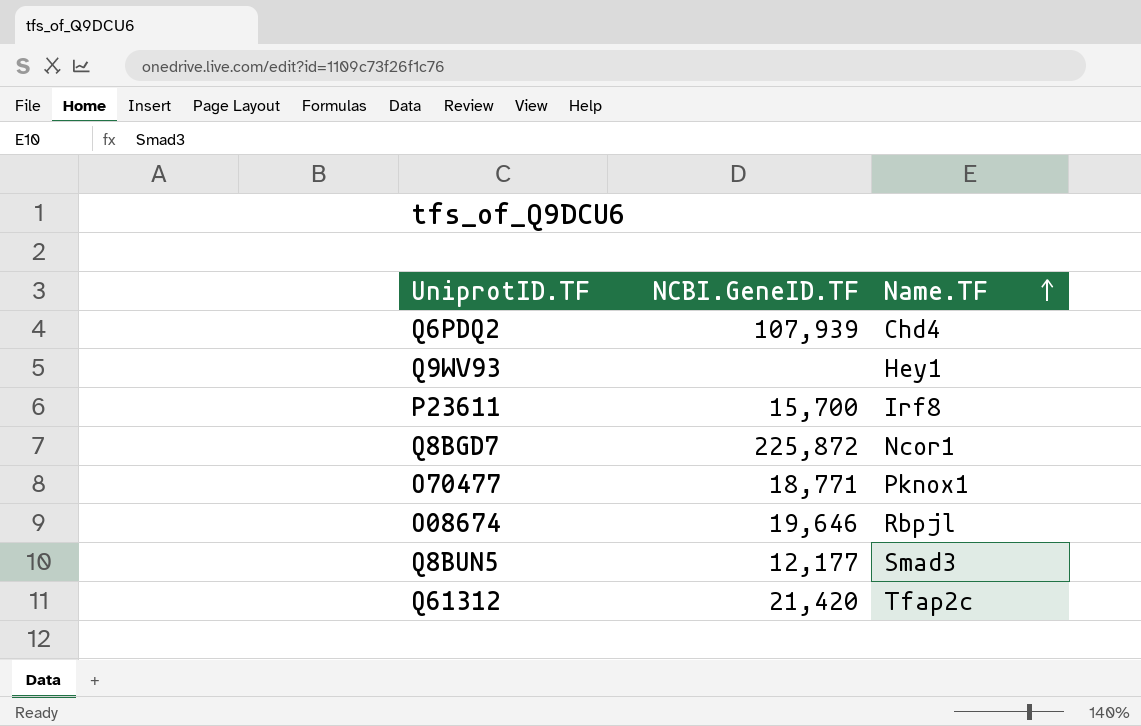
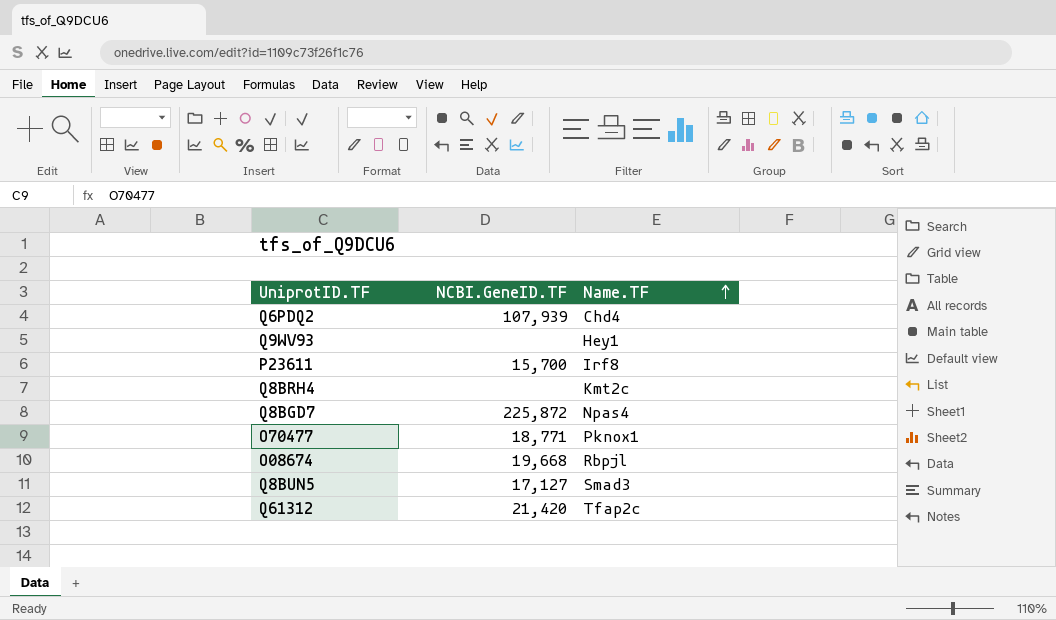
row Q8BRH4: none -> none | Kmt2c
Q8BGD7 | Name.TF: Ncor1 -> Npas4
O08674 | NCBI.GeneID.TF: 19,646 -> 19,668
Q8BUN5 | NCBI.GeneID.TF: 12,177 -> 17,127

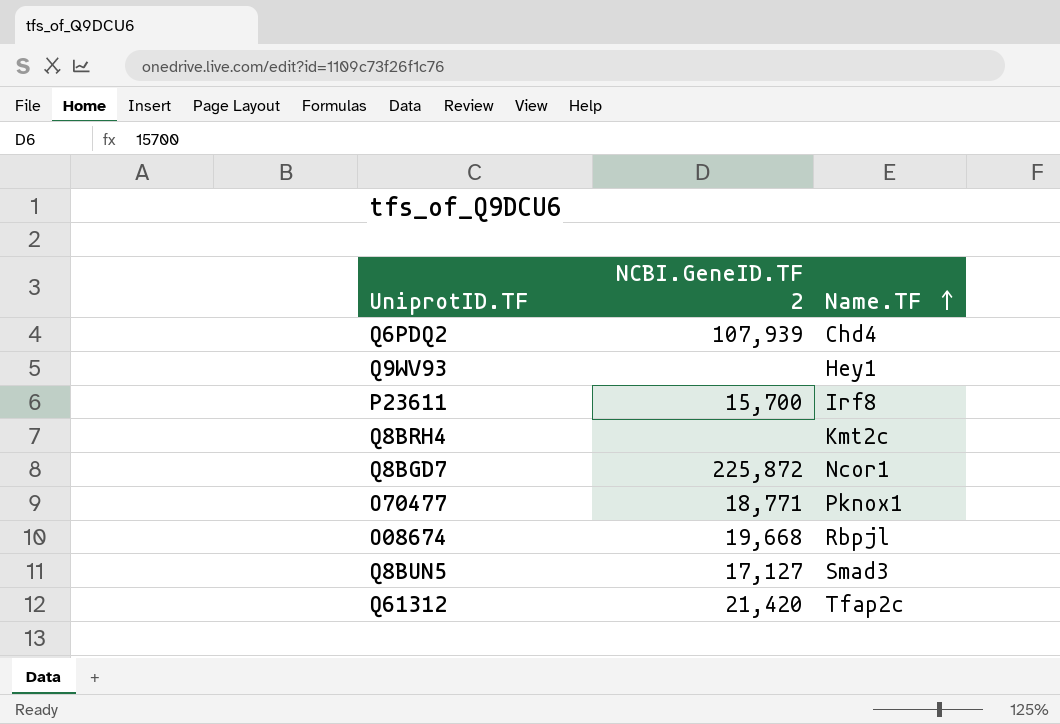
column name: NCBI.GeneID.TF -> NCBI.GeneID.TF 2
Q8BGD7 | Name.TF: Npas4 -> Ncor1

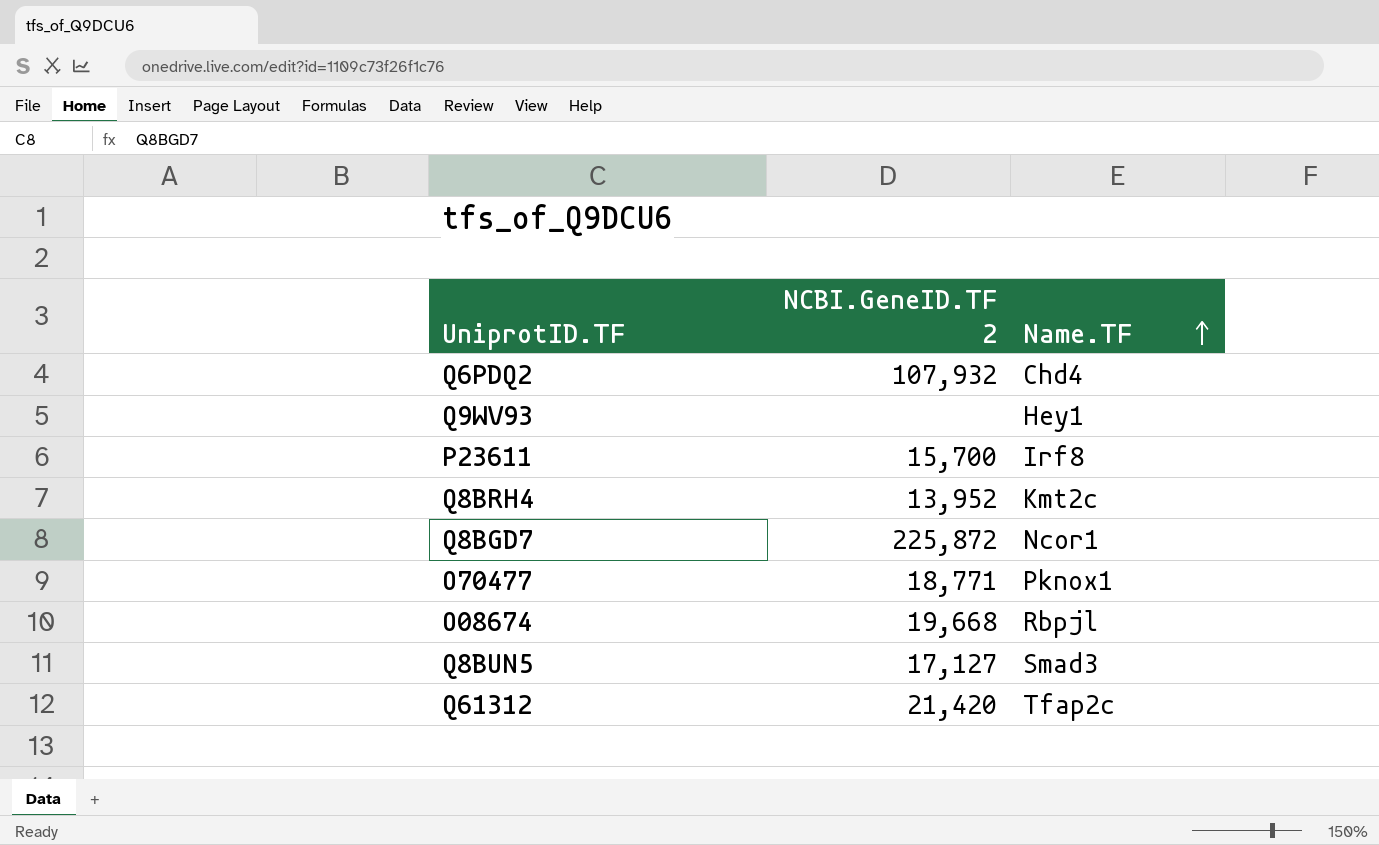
Q6PDQ2 | NCBI.GeneID.TF 2: 107,939 -> 107,932
Q8BRH4 | NCBI.GeneID.TF 2: none -> 13,952

